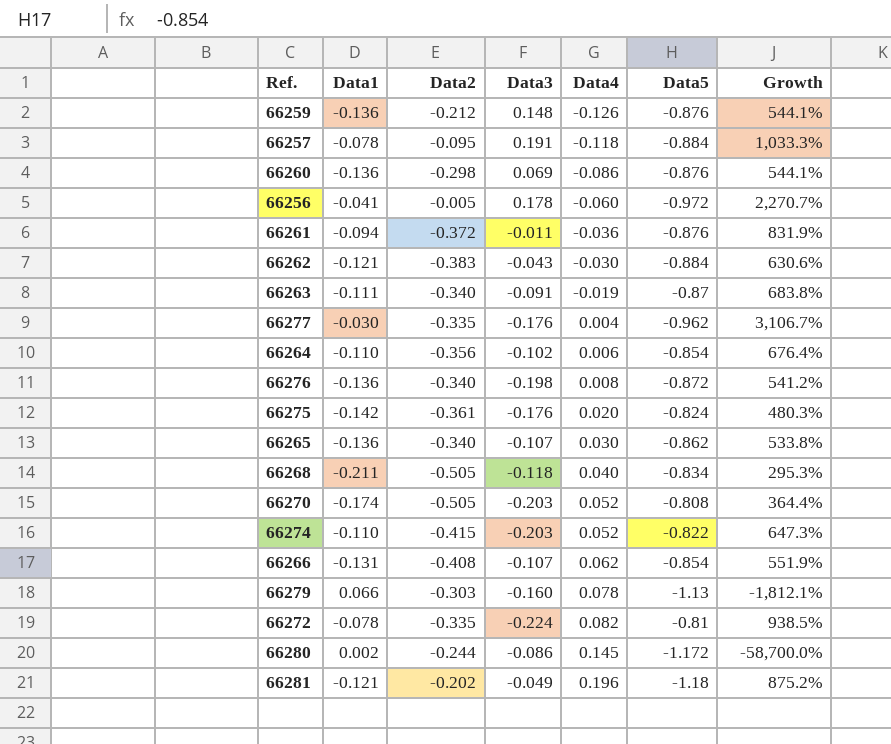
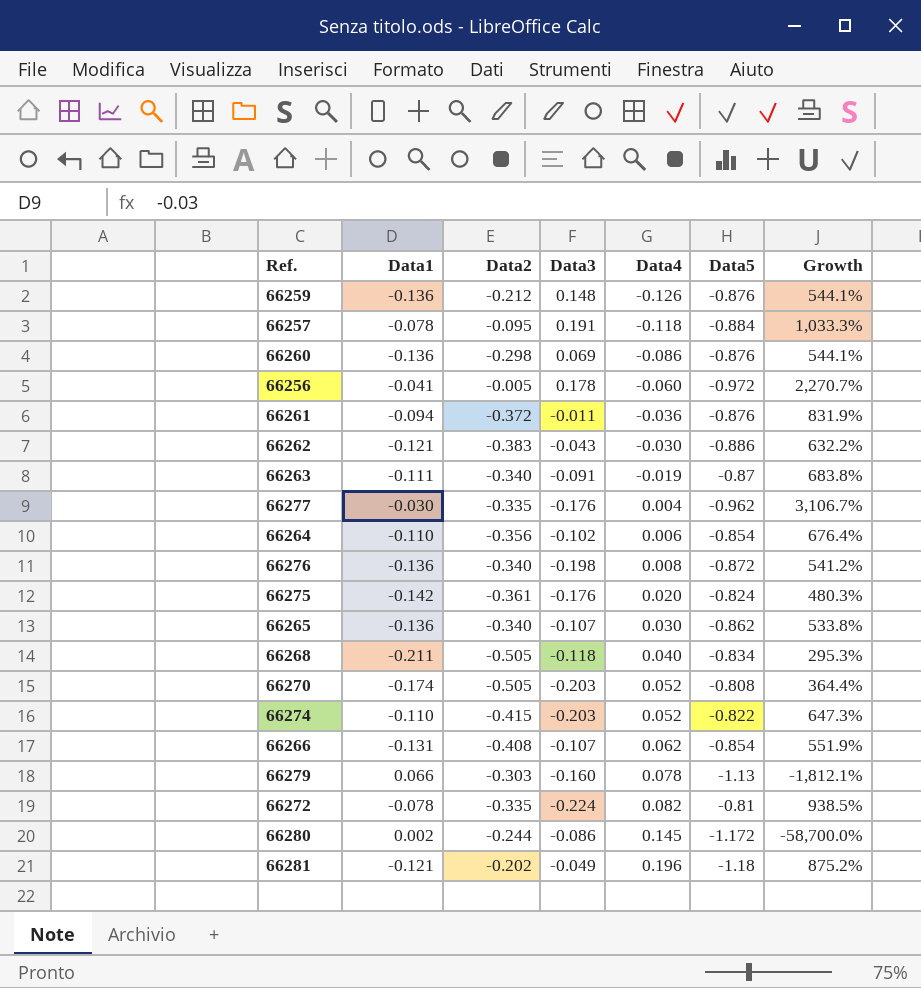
66262 | Data5: -0.884 -> -0.886
66262 | Growth: 630.6% -> 632.2%

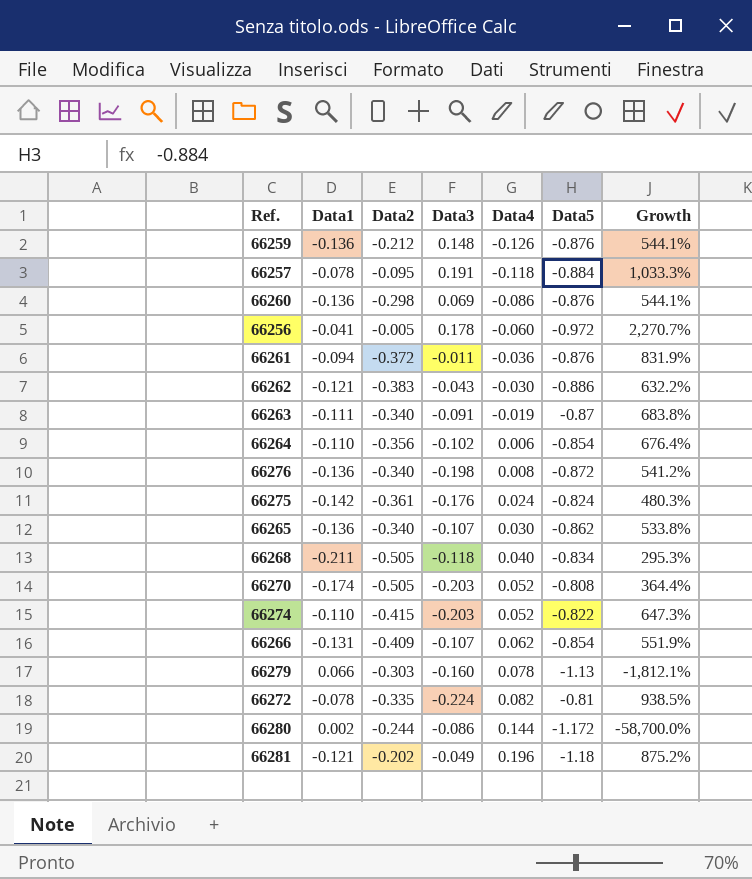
row 66277: -0.030 | -0.335 | -0.176 | 0.004 | -0.962 | 3,106.7% -> none
66275 | Data4: 0.020 -> 0.024
66266 | Data2: -0.408 -> -0.409
66280 | Data4: 0.145 -> 0.144

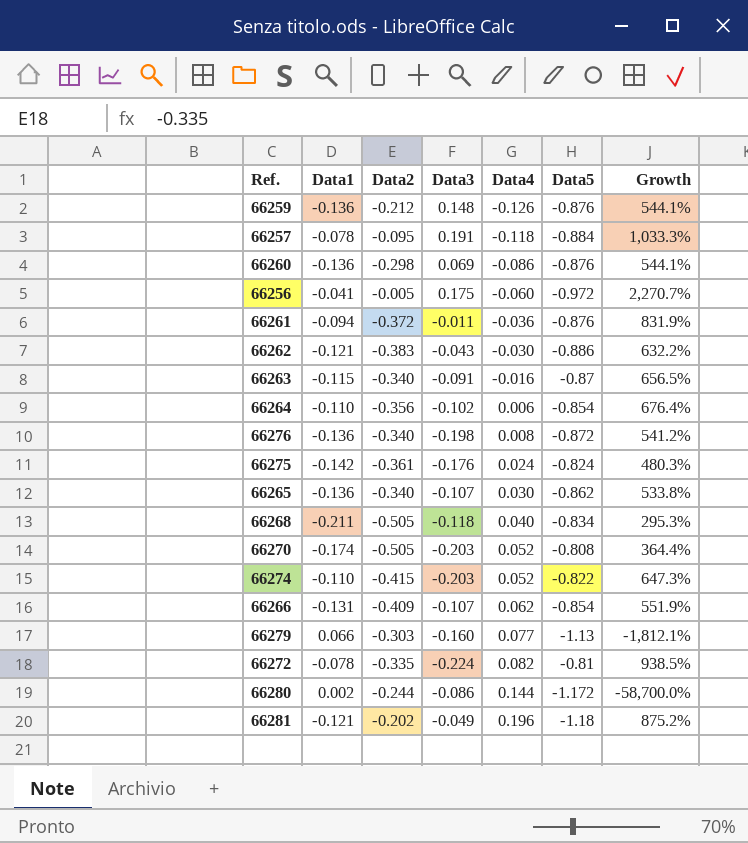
66256 | Data3: 0.178 -> 0.175
66263 | Data1: -0.111 -> -0.115
66263 | Data4: -0.019 -> -0.016
66263 | Growth: 683.8% -> 656.5%
66279 | Data4: 0.078 -> 0.077

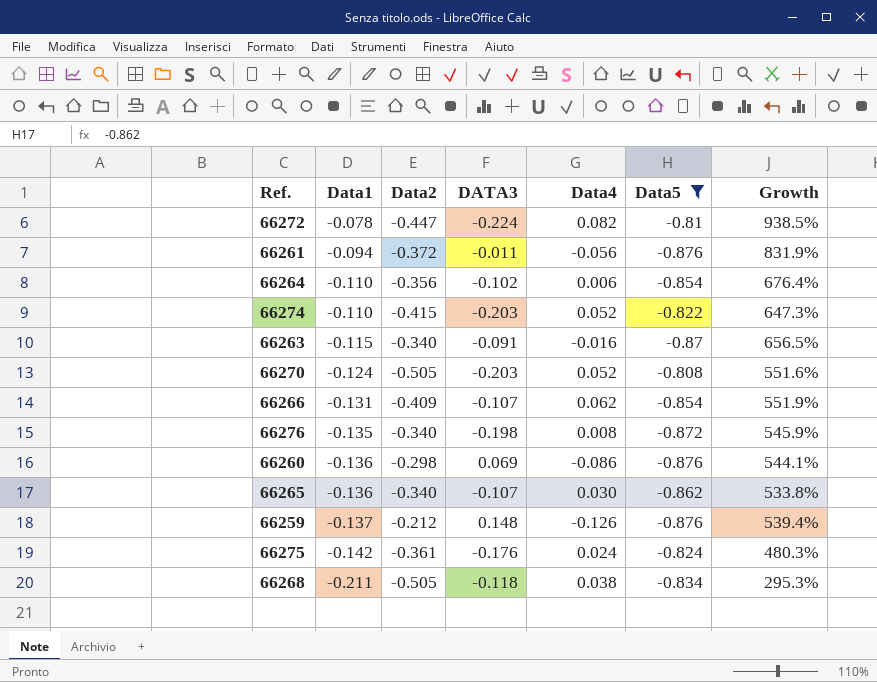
filter: none -> Data5 >= -0.876
row order: Data4 ascending -> Data1 descending
column name: Data3 -> DATA3
66272 | Data2: -0.335 -> -0.447
66261 | Data4: -0.036 -> -0.056
66270 | Data1: -0.174 -> -0.124
66270 | Growth: 364.4% -> 551.6%
66276 | Data1: -0.136 -> -0.135
66276 | Growth: 541.2% -> 545.9%
66259 | Data1: -0.136 -> -0.137
66259 | Growth: 544.1% -> 539.4%
66268 | Data4: 0.040 -> 0.038

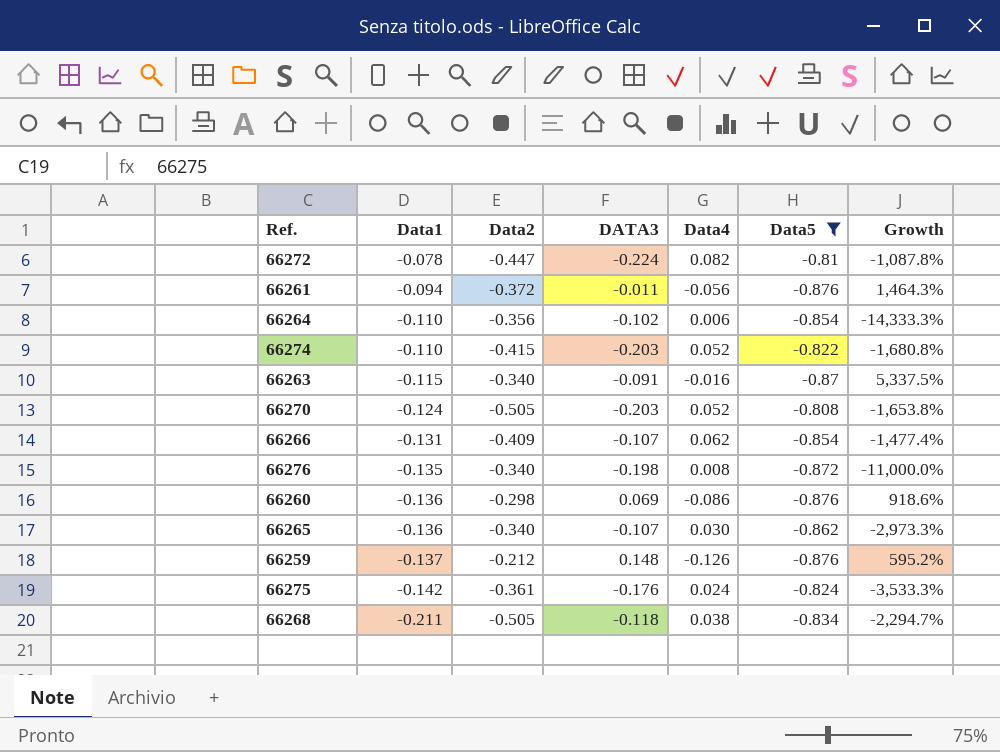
column Growth | formula: ([Data5] - [Data1]) / [Data1] -> ([Data5] - [Data4]) / [Data4]

